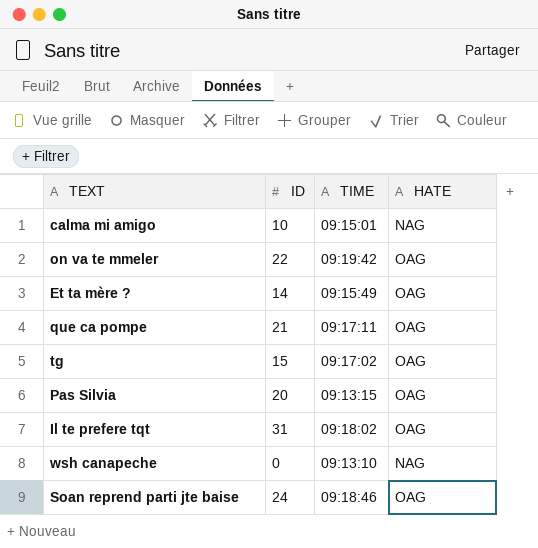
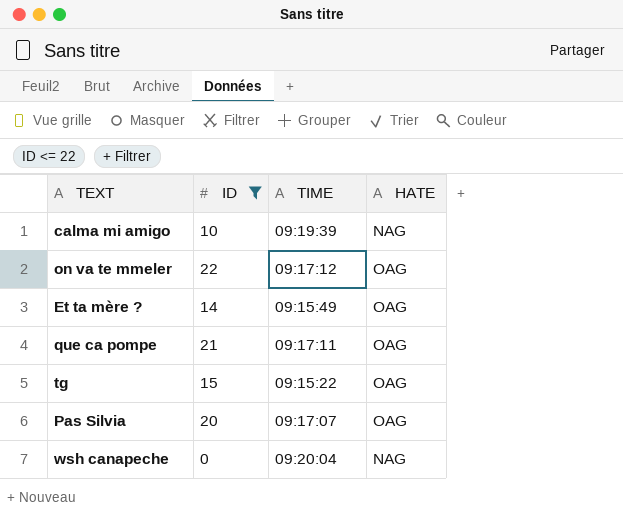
filter: none -> ID <= 22
calma mi amigo | TIME: 09:15:01 -> 09:19:39
on va te mmeler | TIME: 09:19:42 -> 09:17:12
tg | TIME: 09:17:02 -> 09:15:22
Pas Silvia | TIME: 09:13:15 -> 09:17:07
wsh canapeche | TIME: 09:13:10 -> 09:20:04

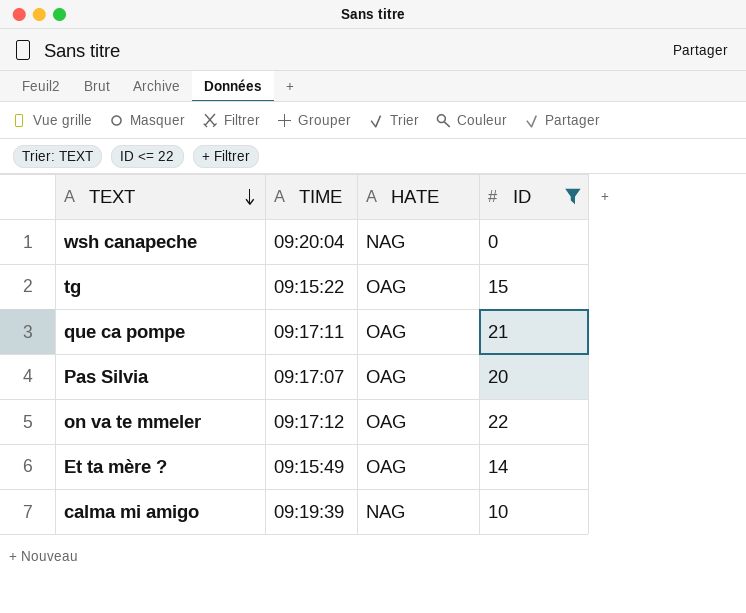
row order: none -> TEXT descending
column ID | position: 2 -> 4

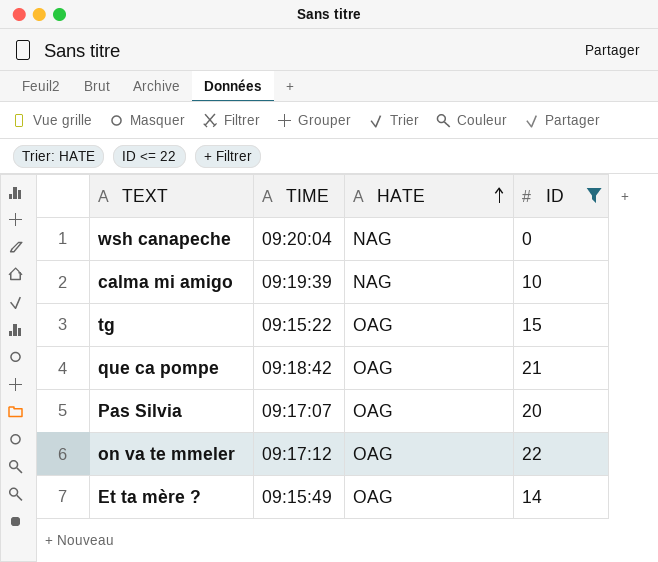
row order: TEXT descending -> HATE ascending
que ca pompe | TIME: 09:17:11 -> 09:18:42

